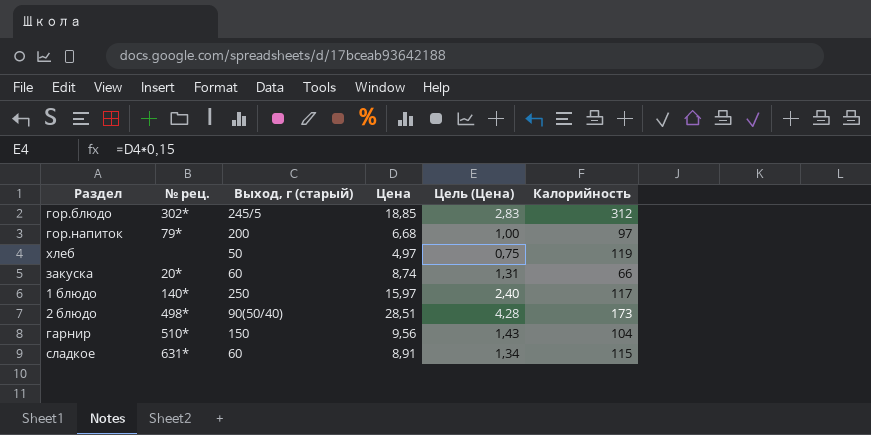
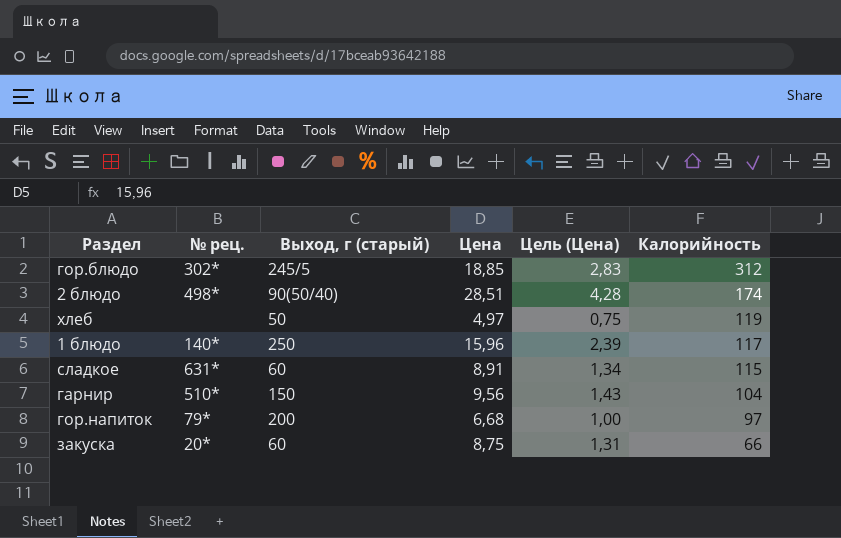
row order: none -> Калорийность descending
2 блюдо | Калорийность: 173 -> 174
1 блюдо | Цена: 15,97 -> 15,96
1 блюдо | Цель (Цена): 2,40 -> 2,39
закуска | Цена: 8,74 -> 8,75

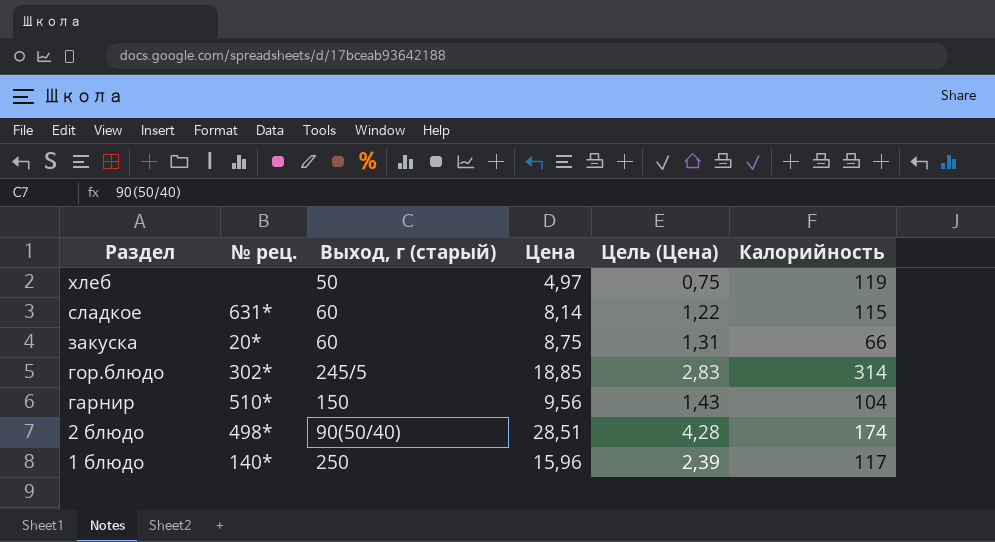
row order: Калорийность descending -> Раздел descending
row гор.напиток: 79* | 200 | 6,68 | 1,00 | 97 -> none
сладкое | Цена: 8,91 -> 8,14
сладкое | Цель (Цена): 1,34 -> 1,22
гор.блюдо | Калорийность: 312 -> 314

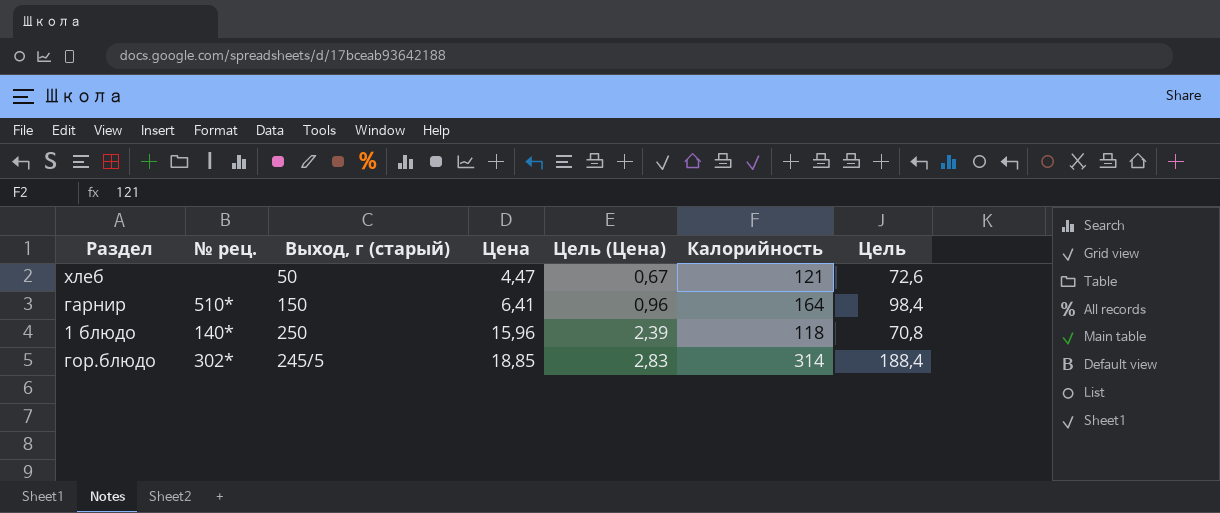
row order: Раздел descending -> Цена ascending
column Цель | formula: none -> [Калорийность] * 0,6
row сладкое: 631* | 60 | 8,14 | 1,22 | 115 -> none
row закуска: 20* | 60 | 8,75 | 1,31 | 66 -> none
row 2 блюдо: 498* | 90(50/40) | 28,51 | 4,28 | 174 -> none
хлеб | Цена: 4,97 -> 4,47
хлеб | Цель (Цена): 0,75 -> 0,67
хлеб | Калорийность: 119 -> 121
гарнир | Цена: 9,56 -> 6,41
гарнир | Цель (Цена): 1,43 -> 0,96
гарнир | Калорийность: 104 -> 164
1 блюдо | Калорийность: 117 -> 118

